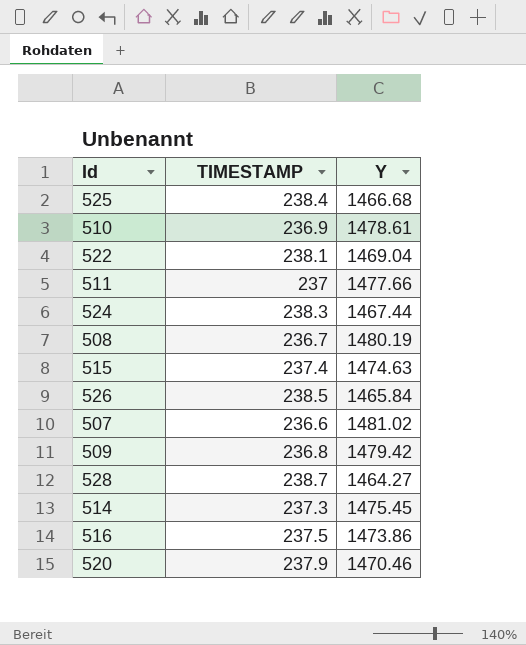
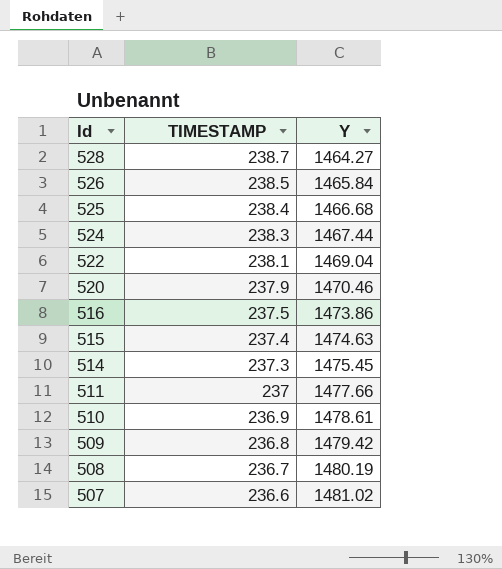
row order: none -> Id descending

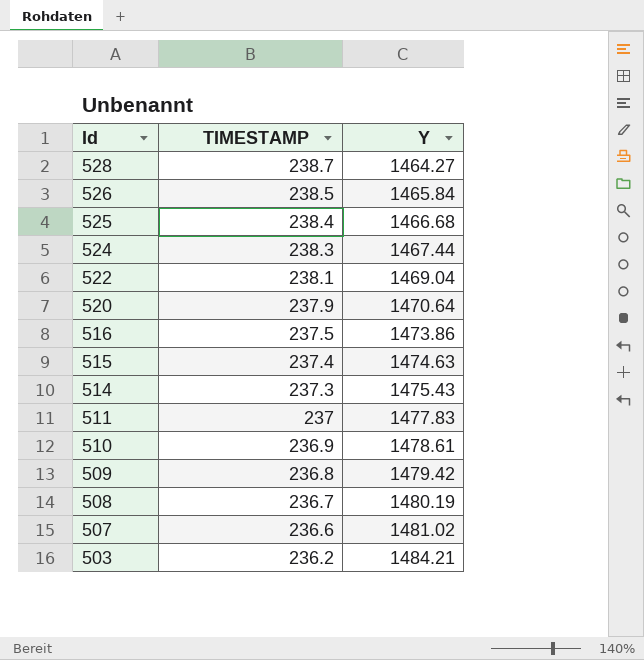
520 | Y: 1470.46 -> 1470.64
514 | Y: 1475.45 -> 1475.43
511 | Y: 1477.66 -> 1477.83
row 503: none -> 236.2 | 1484.21

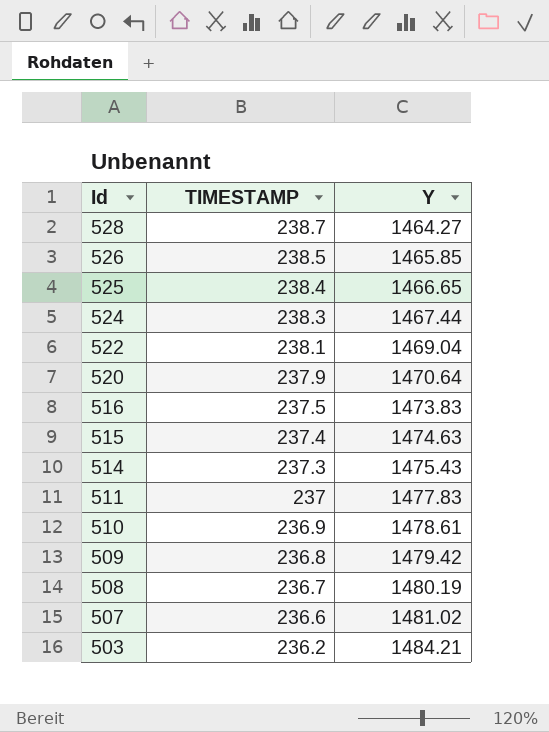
526 | Y: 1465.84 -> 1465.85
525 | Y: 1466.68 -> 1466.65
516 | Y: 1473.86 -> 1473.83

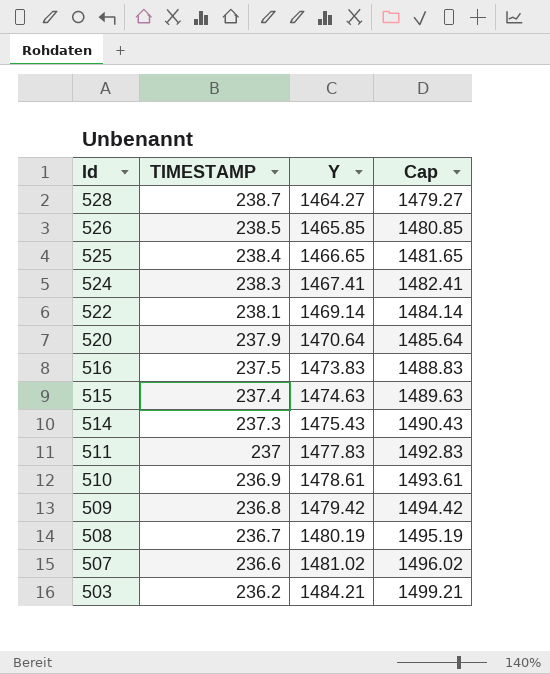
column Cap | formula: none -> [Y] + 15
524 | Y: 1467.44 -> 1467.41
522 | Y: 1469.04 -> 1469.14

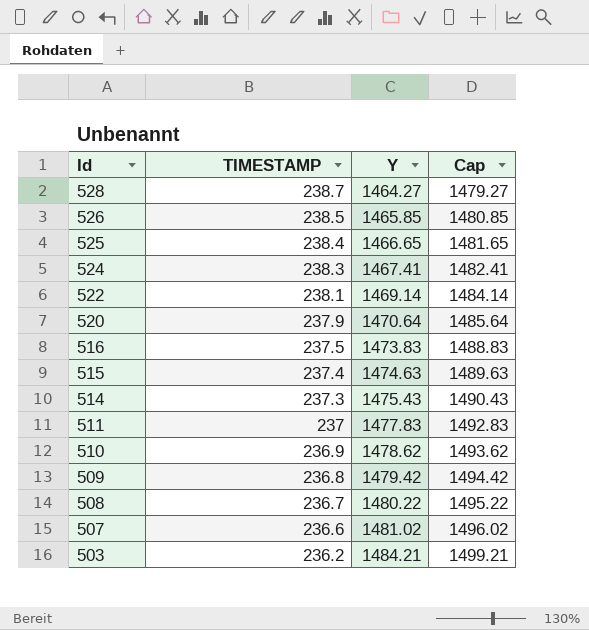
510 | Y: 1478.61 -> 1478.62
510 | Cap: 1493.61 -> 1493.62
508 | Y: 1480.19 -> 1480.22
508 | Cap: 1495.19 -> 1495.22

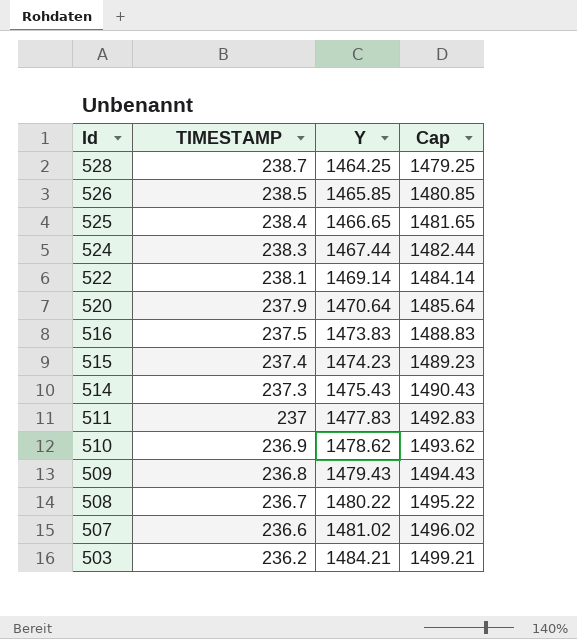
528 | Y: 1464.27 -> 1464.25
528 | Cap: 1479.27 -> 1479.25
524 | Y: 1467.41 -> 1467.44
524 | Cap: 1482.41 -> 1482.44
515 | Y: 1474.63 -> 1474.23
515 | Cap: 1489.63 -> 1489.23
509 | Y: 1479.42 -> 1479.43
509 | Cap: 1494.42 -> 1494.43

